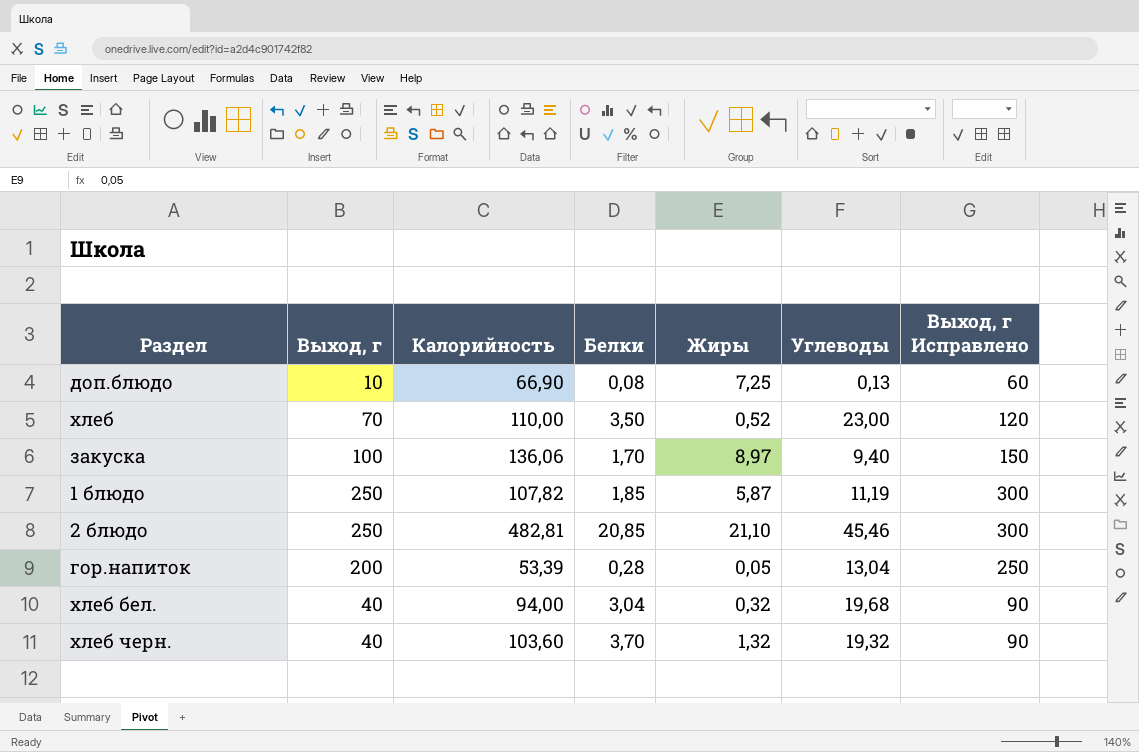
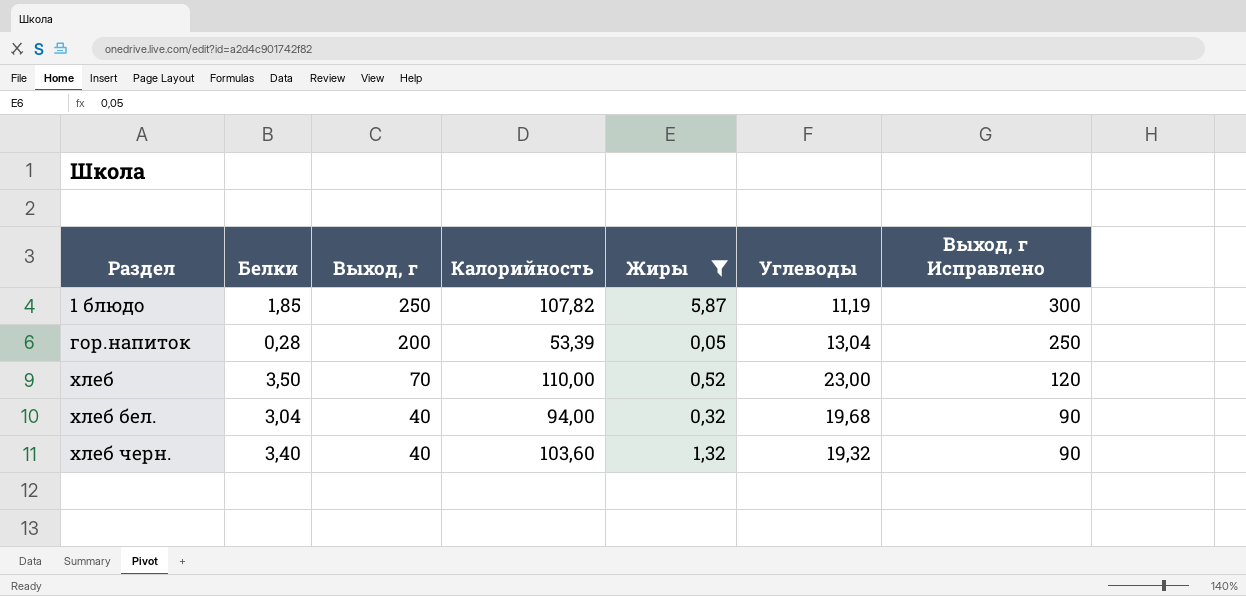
filter: none -> Жиры <= 5,87
row order: none -> Раздел ascending
column Белки | position: 4 -> 2
хлеб черн. | Белки: 3,70 -> 3,40

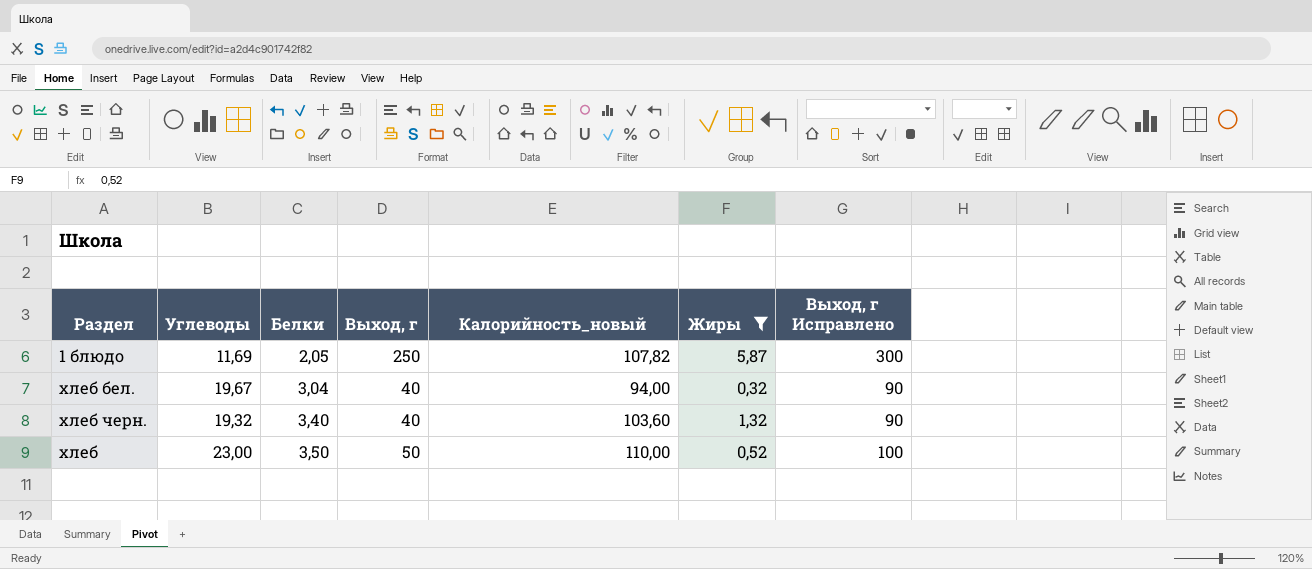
row order: Раздел ascending -> Белки ascending
column Углеводы | position: 6 -> 2
column name: Калорийность -> Калорийность_новый
row гор.напиток: 0,28 | 200 | 53,39 | 0,05 | 13,04 | 250 -> none
1 блюдо | Углеводы: 11,19 -> 11,69
1 блюдо | Белки: 1,85 -> 2,05
хлеб бел. | Углеводы: 19,68 -> 19,67
хлеб | Выход, г: 70 -> 50
хлеб | Выход, г Исправлено: 120 -> 100

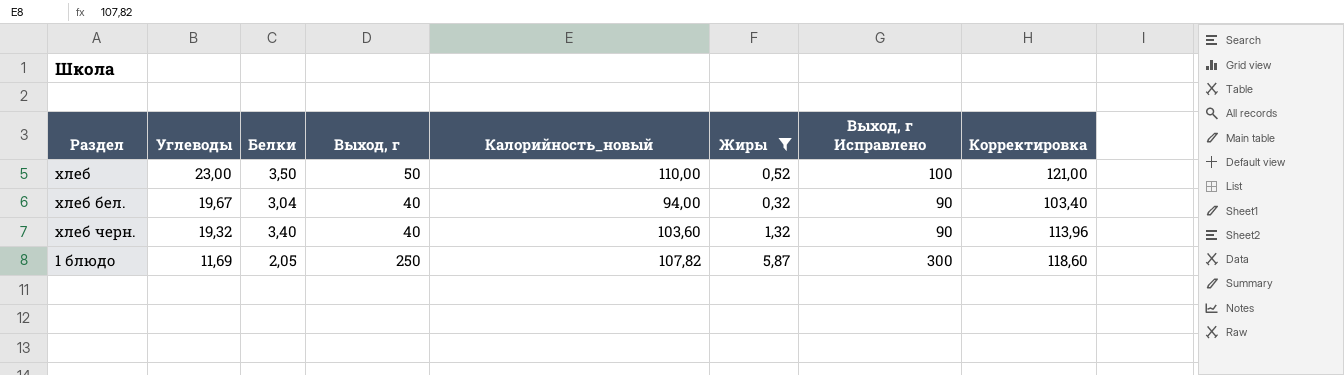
row order: Белки ascending -> Углеводы descending
column Корректировка | formula: none -> [Калорийность_новый] * 1,1

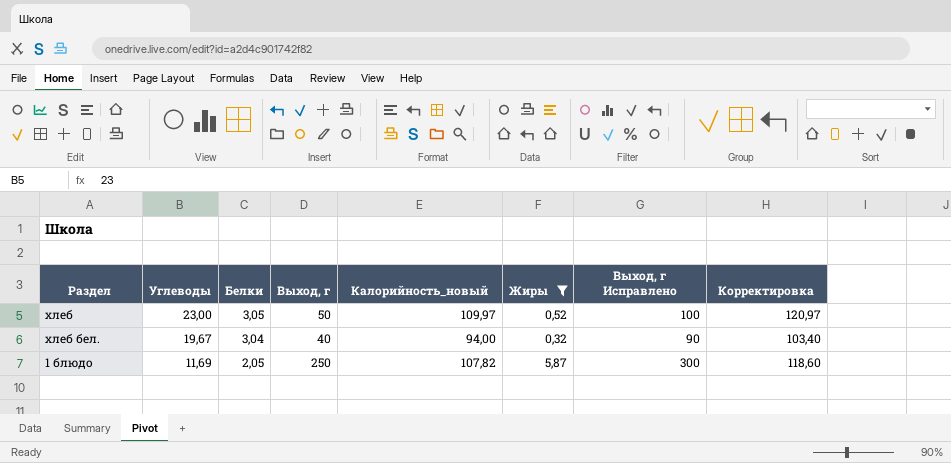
row хлеб черн.: 19,32 | 3,40 | 40 | 103,60 | 1,32 | 90 | 113,96 -> none
хлеб | Белки: 3,50 -> 3,05
хлеб | Калорийность_новый: 110,00 -> 109,97
хлеб | Корректировка: 121,00 -> 120,97

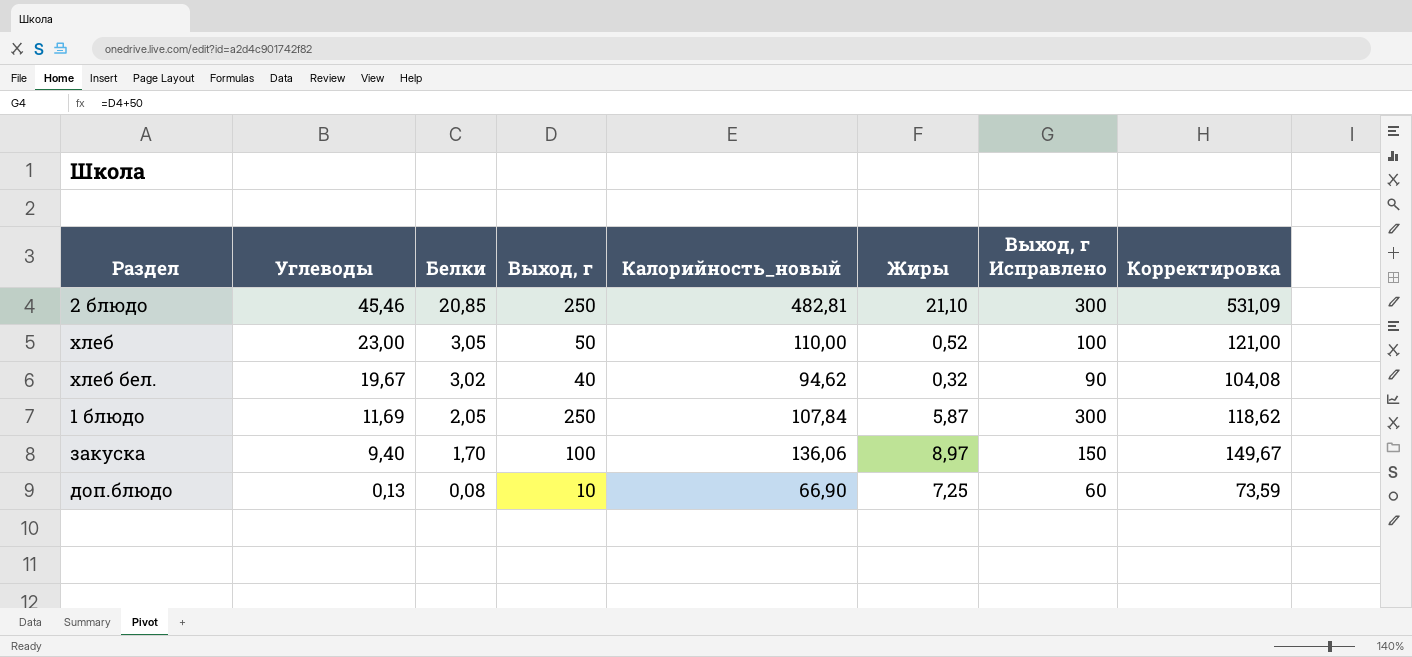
filter: Жиры <= 5,87 -> none
хлеб | Калорийность_новый: 109,97 -> 110,00
хлеб | Корректировка: 120,97 -> 121,00
хлеб бел. | Белки: 3,04 -> 3,02
хлеб бел. | Калорийность_новый: 94,00 -> 94,62
хлеб бел. | Корректировка: 103,40 -> 104,08
1 блюдо | Калорийность_новый: 107,82 -> 107,84
1 блюдо | Корректировка: 118,60 -> 118,62

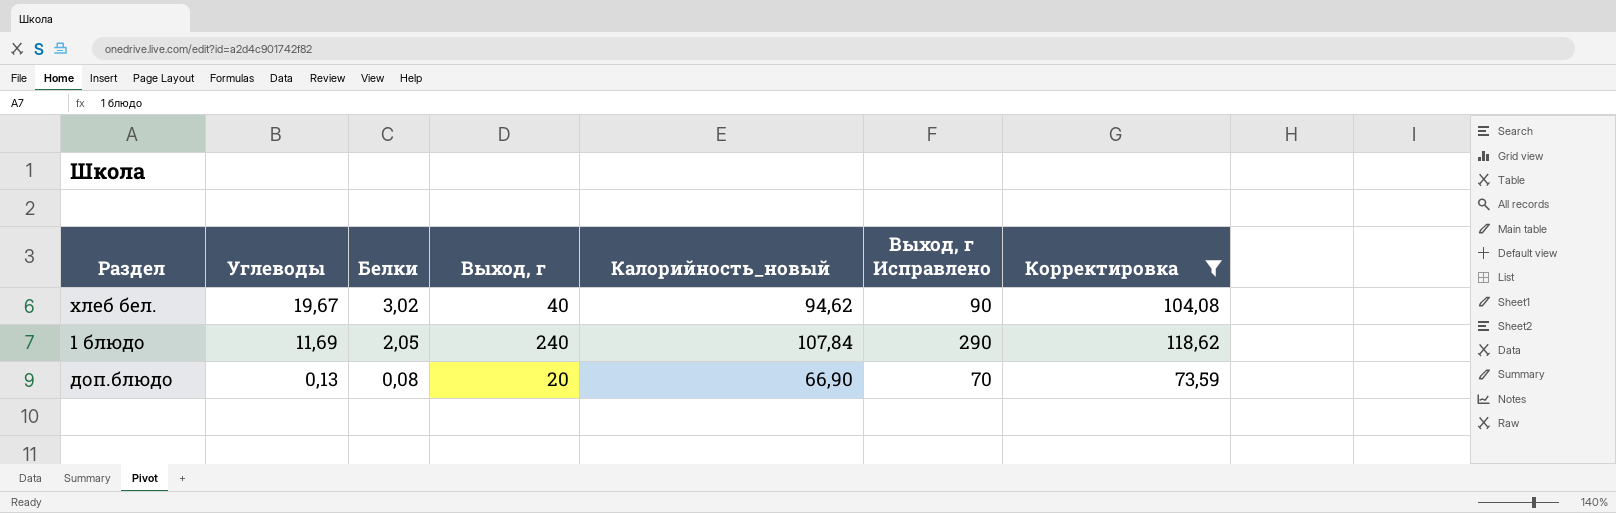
filter: none -> Корректировка <= 118,62
column Жиры | position: 6 -> none
1 блюдо | Выход, г: 250 -> 240
1 блюдо | Выход, г Исправлено: 300 -> 290
доп.блюдо | Выход, г: 10 -> 20
доп.блюдо | Выход, г Исправлено: 60 -> 70

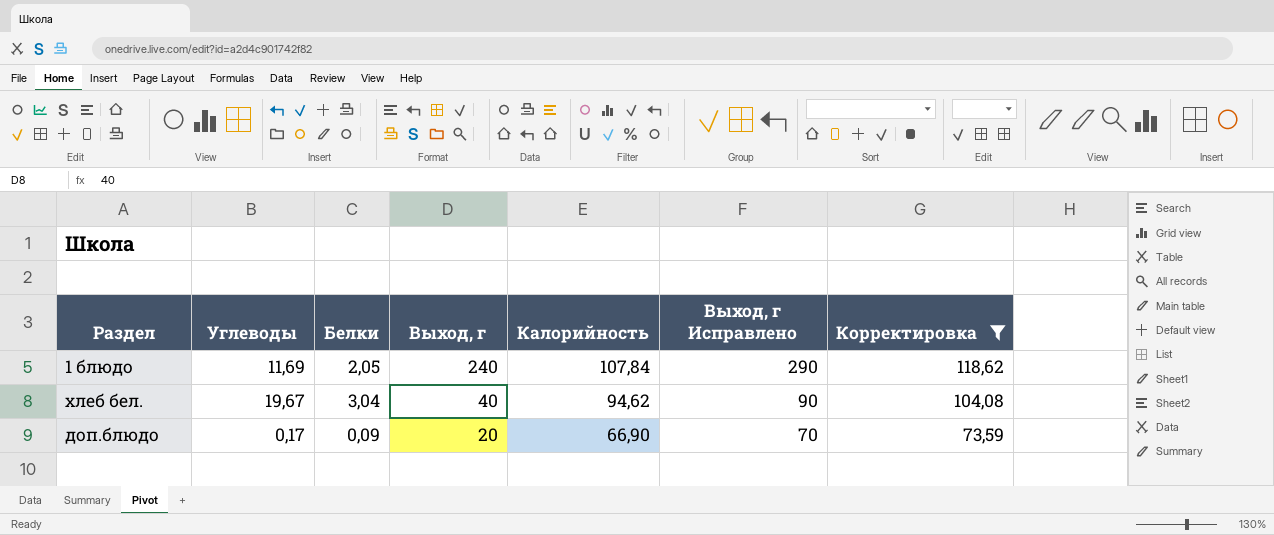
row order: Углеводы descending -> Выход, г descending
column name: Калорийность_новый -> Калорийность
хлеб бел. | Белки: 3,02 -> 3,04
доп.блюдо | Углеводы: 0,13 -> 0,17
доп.блюдо | Белки: 0,08 -> 0,09

